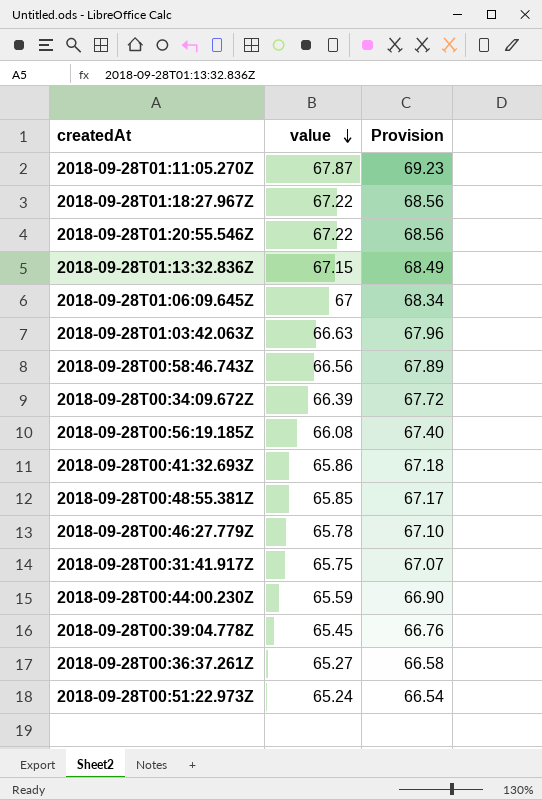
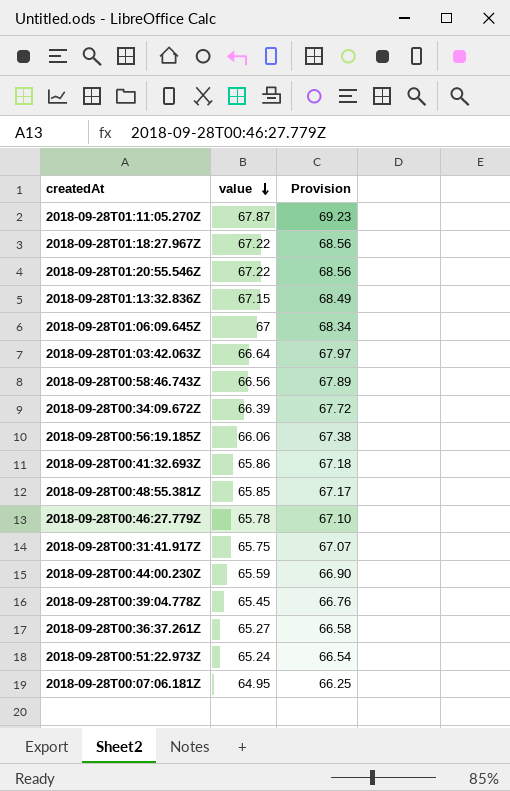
2018-09-28T01:03:42.063Z | value: 66.63 -> 66.64
2018-09-28T01:03:42.063Z | Provision: 67.96 -> 67.97
2018-09-28T00:56:19.185Z | value: 66.08 -> 66.06
2018-09-28T00:56:19.185Z | Provision: 67.40 -> 67.38
row 2018-09-28T00:07:06.181Z: none -> 64.95 | 66.25

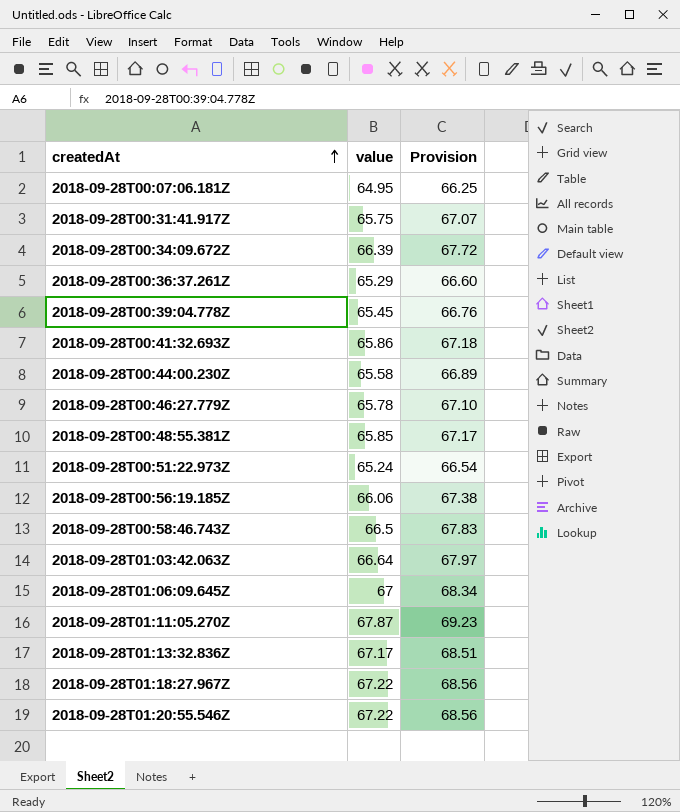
row order: value descending -> createdAt ascending
2018-09-28T00:36:37.261Z | value: 65.27 -> 65.29
2018-09-28T00:36:37.261Z | Provision: 66.58 -> 66.60
2018-09-28T00:44:00.230Z | value: 65.59 -> 65.58
2018-09-28T00:44:00.230Z | Provision: 66.90 -> 66.89
2018-09-28T00:58:46.743Z | value: 66.56 -> 66.5
2018-09-28T00:58:46.743Z | Provision: 67.89 -> 67.83
2018-09-28T01:13:32.836Z | value: 67.15 -> 67.17
2018-09-28T01:13:32.836Z | Provision: 68.49 -> 68.51

